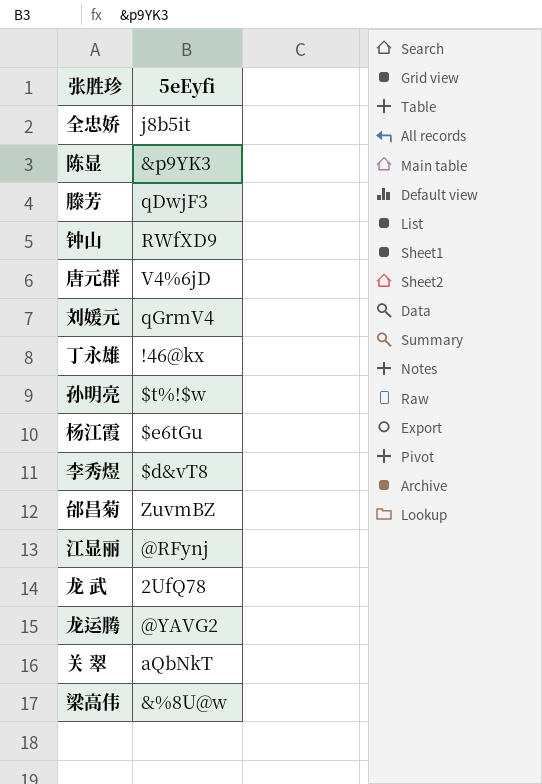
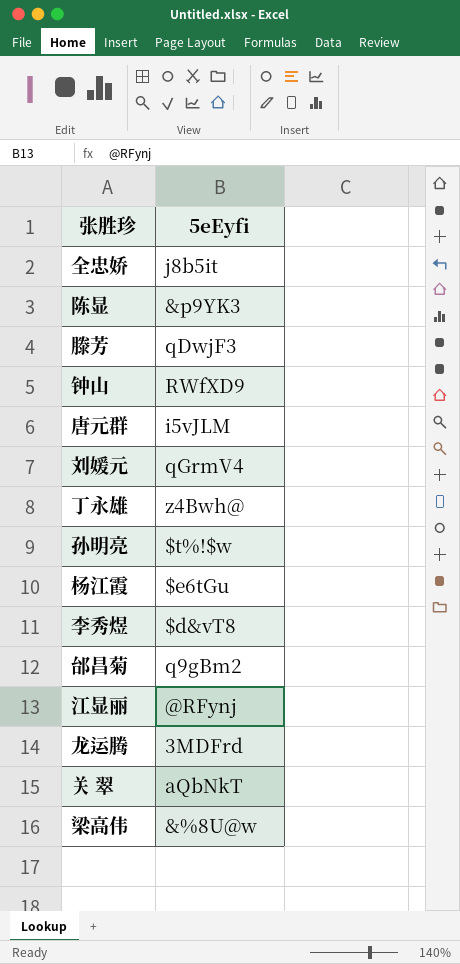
row 龙 武: 2UfQ78 -> none
唐元群 | 5eEyfi: V4%6jD -> i5vJLM
丁永雄 | 5eEyfi: !46@kx -> z4Bwh@
邰昌菊 | 5eEyfi: ZuvmBZ -> q9gBm2
龙运腾 | 5eEyfi: @YAVG2 -> 3MDFrd

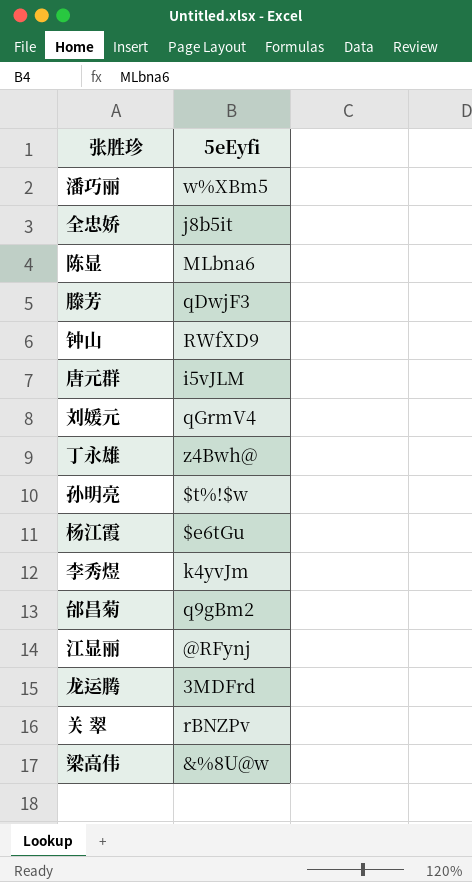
row 潘巧丽: none -> w%XBm5
陈显 | 5eEyfi: &p9YK3 -> MLbna6
李秀煜 | 5eEyfi: $d&vT8 -> k4yvJm
关 翠 | 5eEyfi: aQbNkT -> rBNZPv

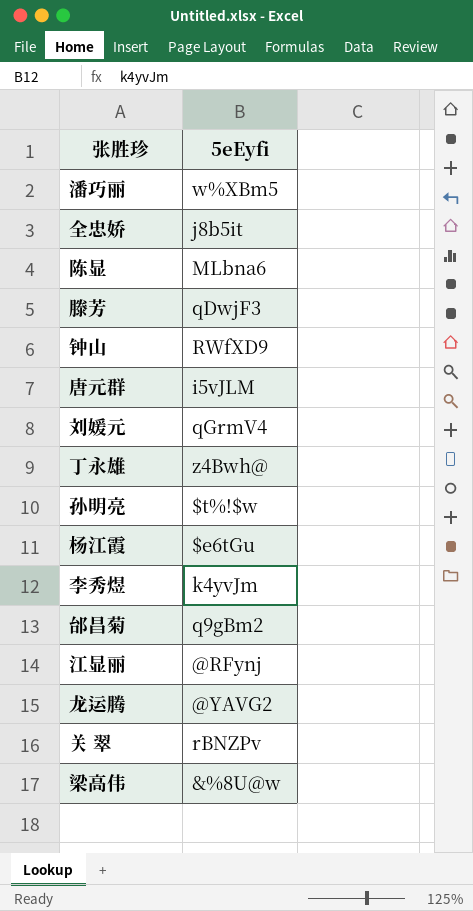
龙运腾 | 5eEyfi: 3MDFrd -> @YAVG2

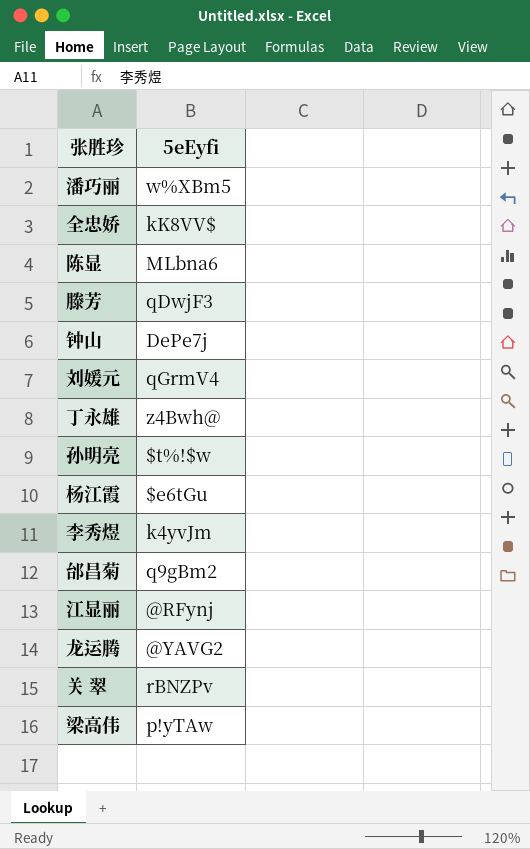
row 唐元群: i5vJLM -> none
全忠娇 | 5eEyfi: j8b5it -> kK8VV$
钟山 | 5eEyfi: RWfXD9 -> DePe7j
梁高伟 | 5eEyfi: &%8U@w -> p!yTAw

